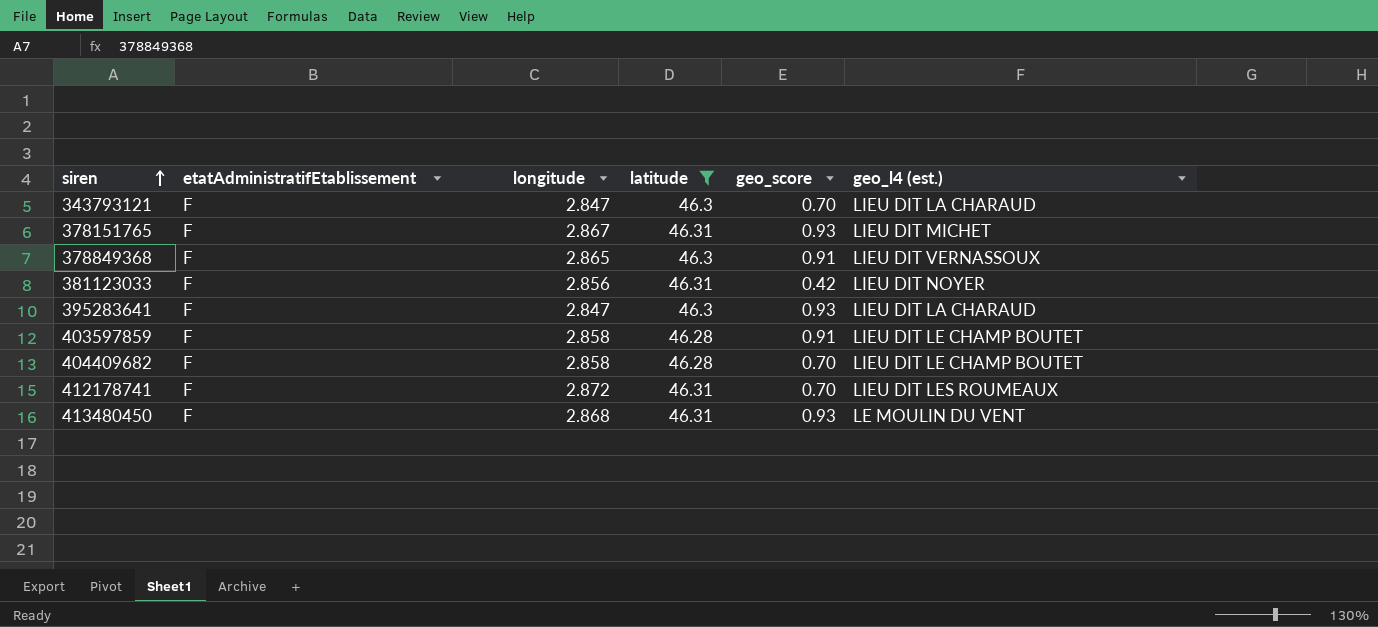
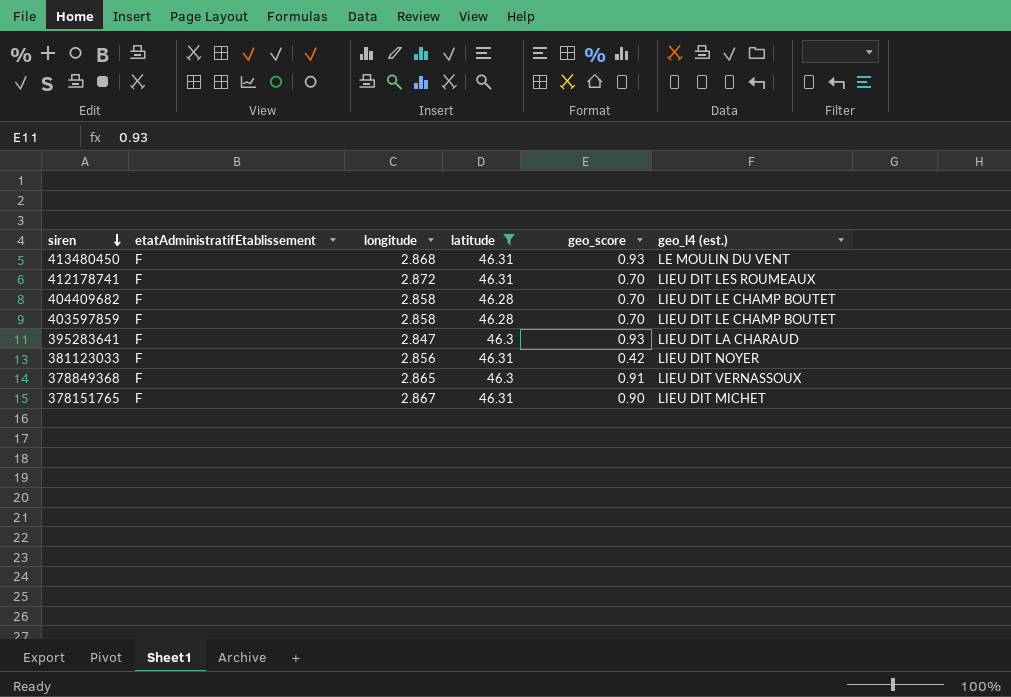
row order: siren ascending -> siren descending
row 343793121: F | 2.847 | 46.3 | 0.70 | LIEU DIT LA CHARAUD -> none
403597859 | geo_score: 0.91 -> 0.70
378151765 | geo_score: 0.93 -> 0.90

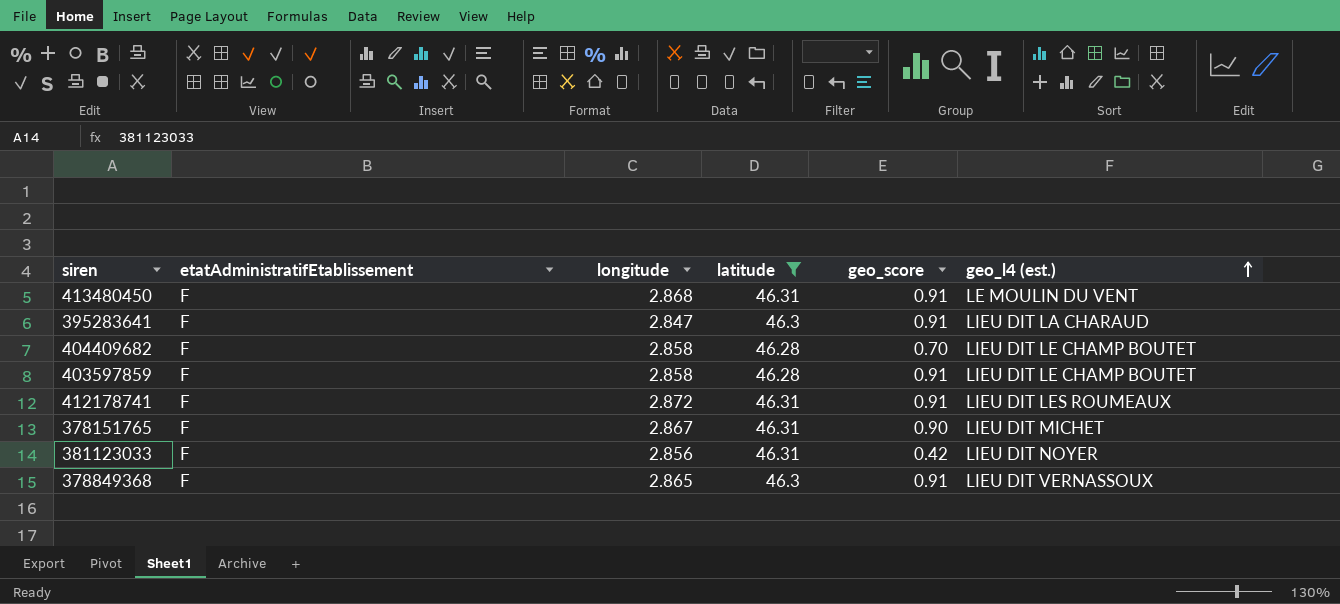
row order: siren descending -> geo_l4 (est.) ascending
413480450 | geo_score: 0.93 -> 0.91
395283641 | geo_score: 0.93 -> 0.91
403597859 | geo_score: 0.70 -> 0.91
412178741 | geo_score: 0.70 -> 0.91

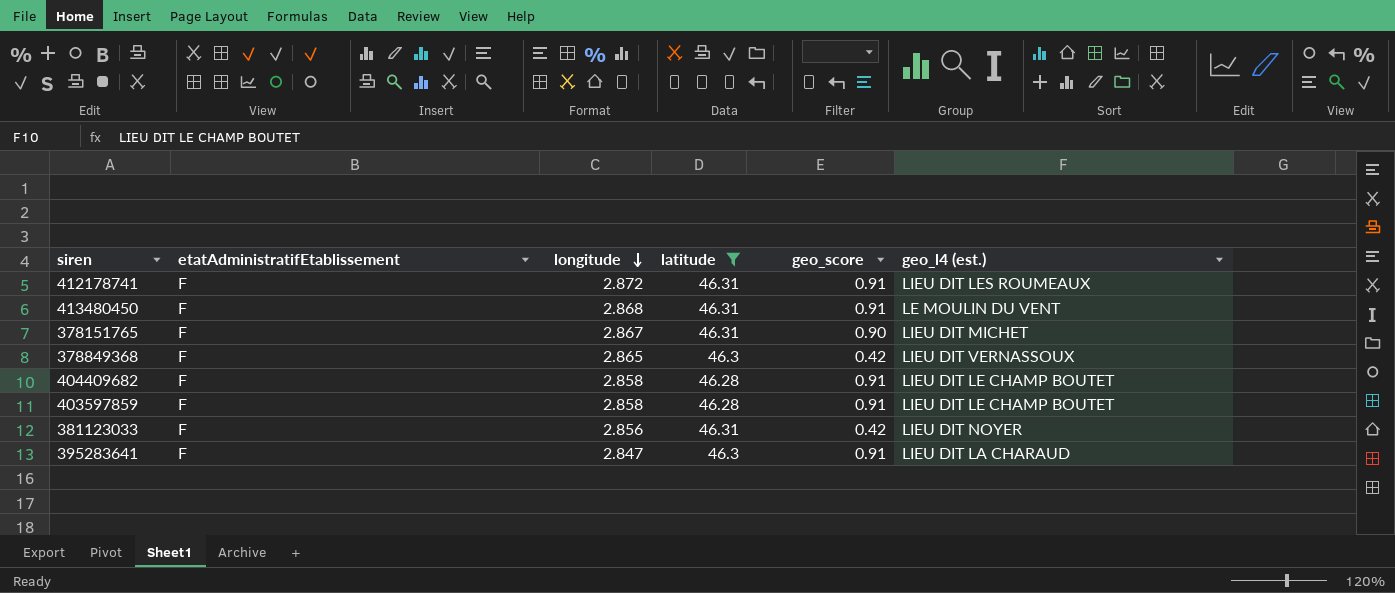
row order: geo_l4 (est.) ascending -> longitude descending
378849368 | geo_score: 0.91 -> 0.42
404409682 | geo_score: 0.70 -> 0.91

